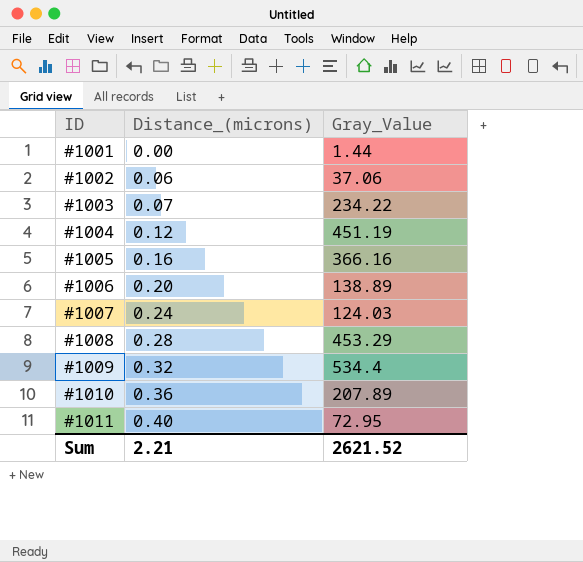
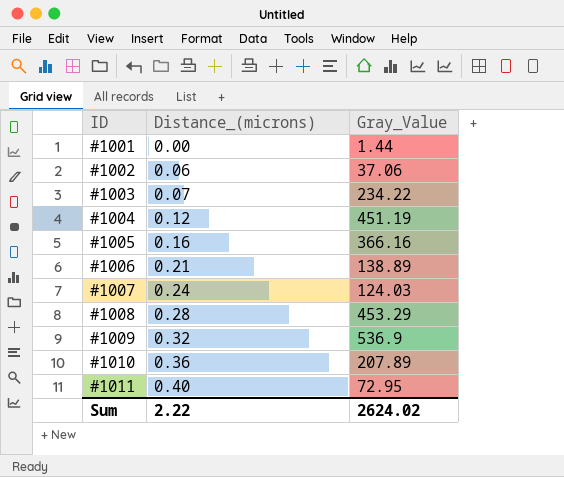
#1006 | Distance_(microns): 0.20 -> 0.21
#1009 | Gray_Value: 534.4 -> 536.9
Sum | Distance_(microns): 2.21 -> 2.22
Sum | Gray_Value: 2621.52 -> 2624.02

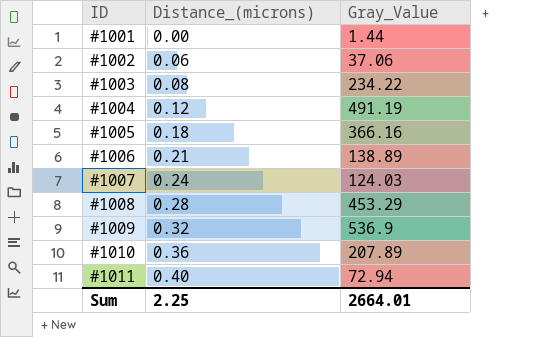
#1003 | Distance_(microns): 0.07 -> 0.08
#1004 | Gray_Value: 451.19 -> 491.19
#1005 | Distance_(microns): 0.16 -> 0.18
#1011 | Gray_Value: 72.95 -> 72.94
Sum | Distance_(microns): 2.22 -> 2.25
Sum | Gray_Value: 2624.02 -> 2664.01

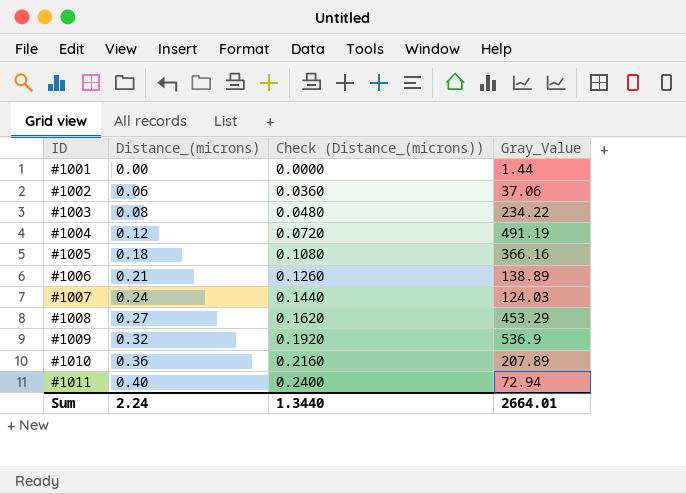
column Check (Distance_(microns)) | formula: none -> [Distance_(microns)] * 0.6
#1008 | Distance_(microns): 0.28 -> 0.27
Sum | Distance_(microns): 2.25 -> 2.24

